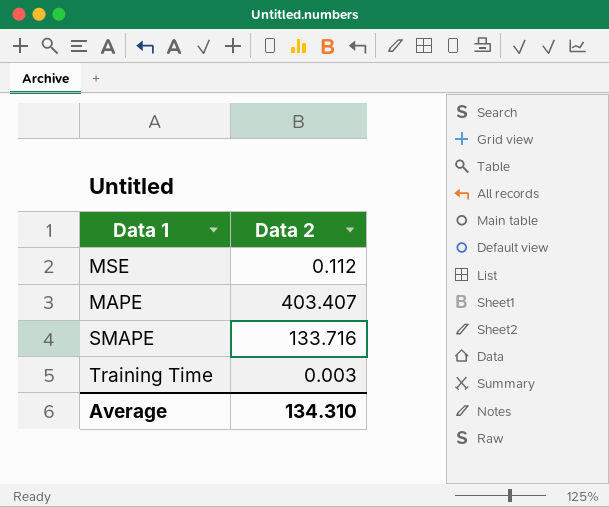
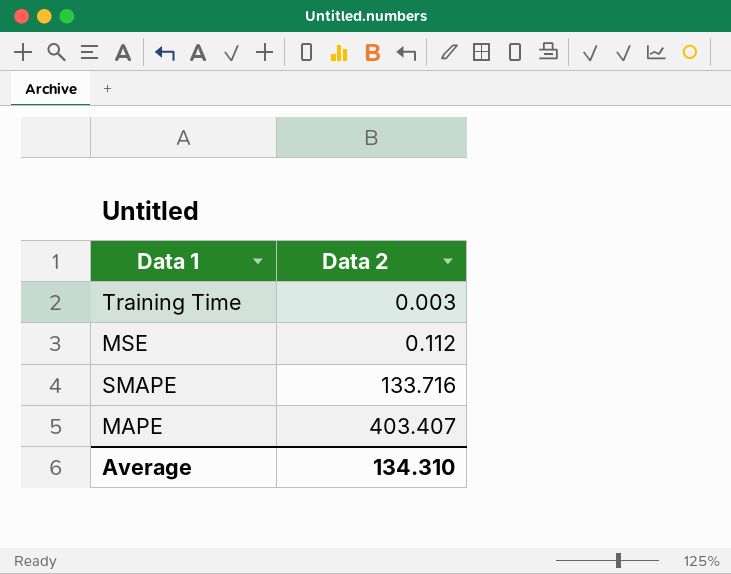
row order: none -> Data 2 ascending

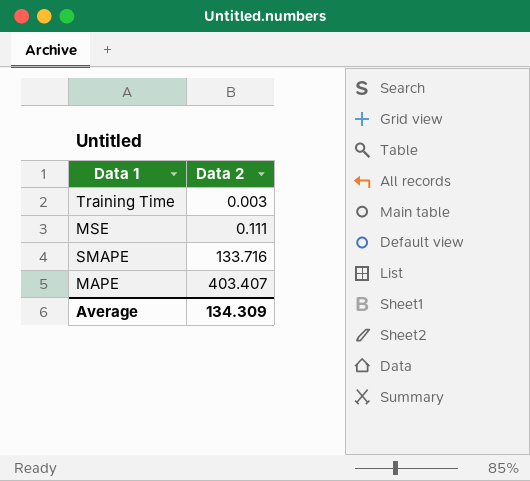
MSE | Data 2: 0.112 -> 0.111
Average | Data 2: 134.310 -> 134.309

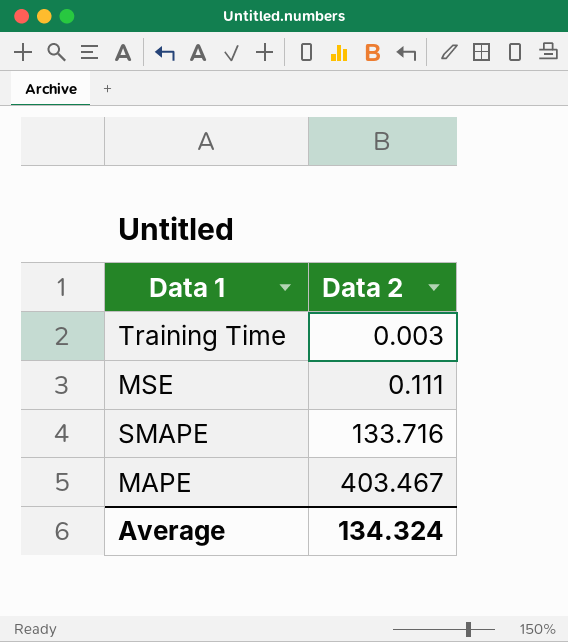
MAPE | Data 2: 403.407 -> 403.467
Average | Data 2: 134.309 -> 134.324

